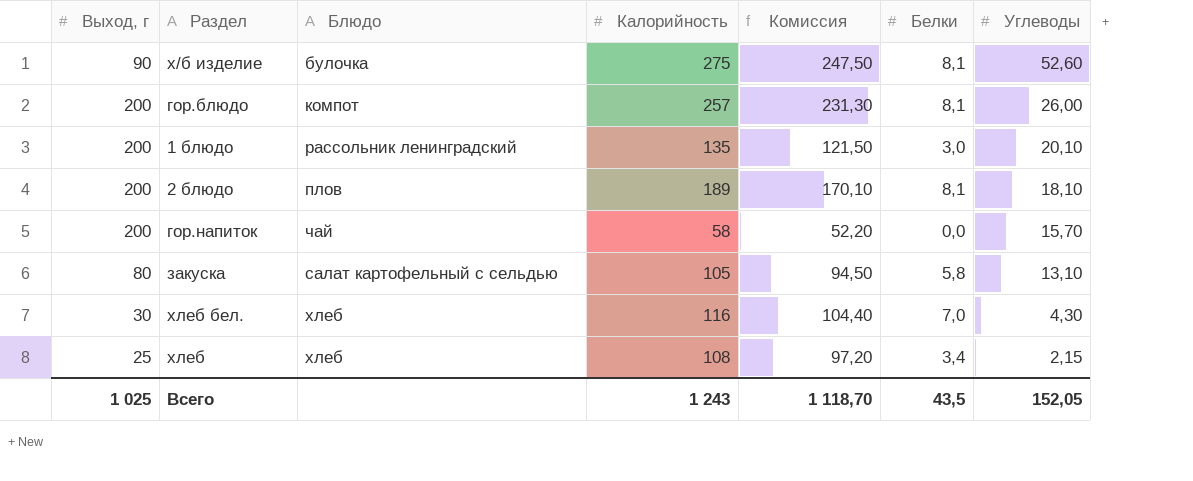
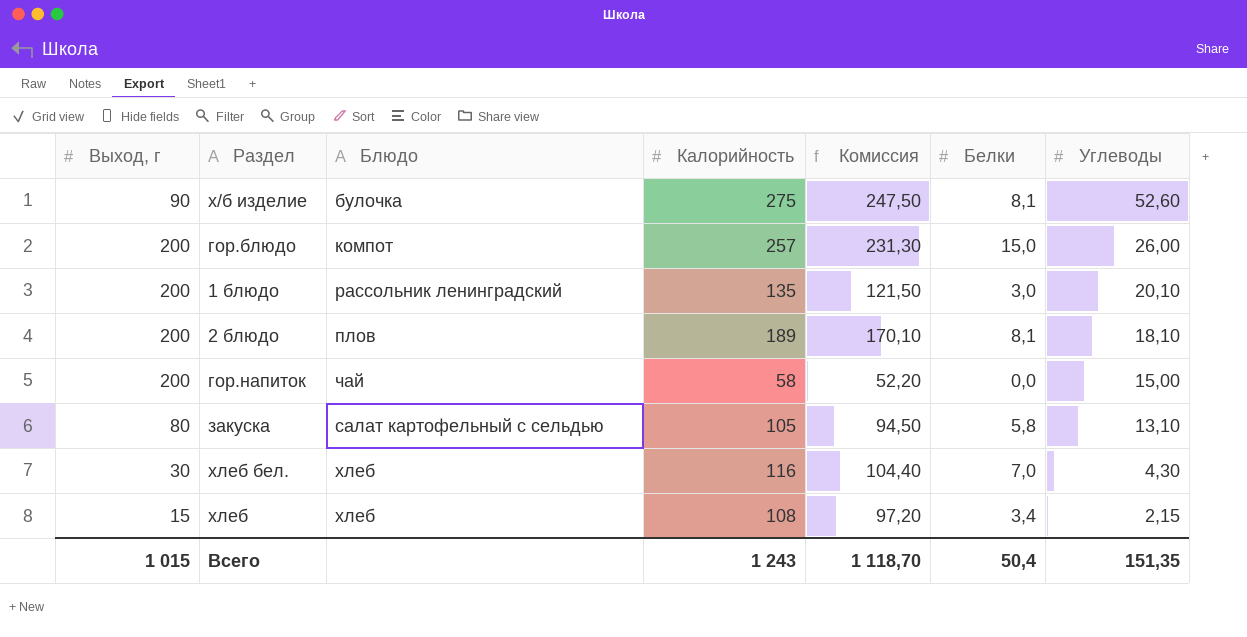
гор.блюдо | Белки: 8,1 -> 15,0
гор.напиток | Углеводы: 15,70 -> 15,00
хлеб | Выход, г: 25 -> 15
Всего | Выход, г: 1 025 -> 1 015
Всего | Белки: 43,5 -> 50,4
Всего | Углеводы: 152,05 -> 151,35

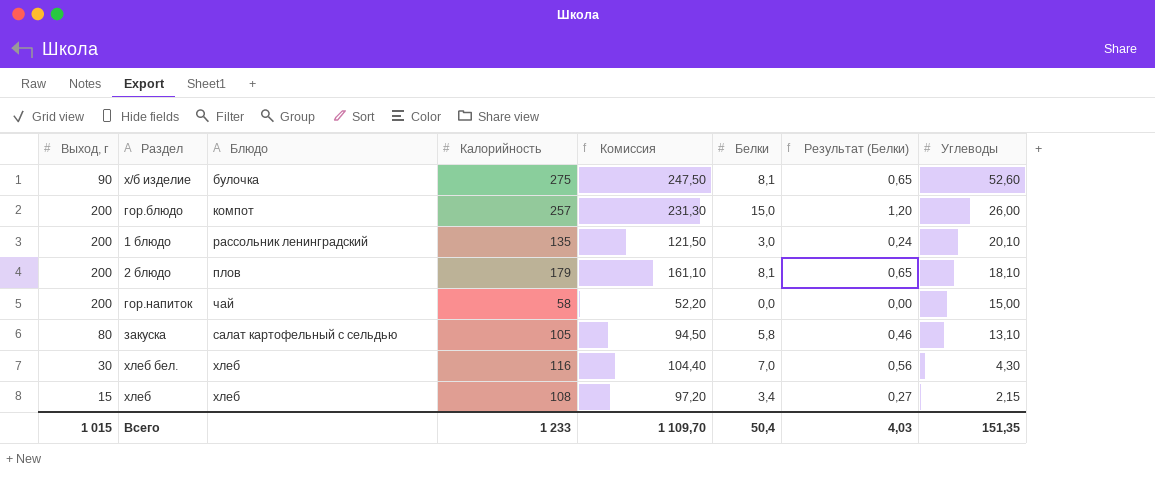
column Результат (Белки) | formula: none -> [Белки] * 0,08
2 блюдо | Калорийность: 189 -> 179
2 блюдо | Комиссия: 170,10 -> 161,10
Всего | Калорийность: 1 243 -> 1 233
Всего | Комиссия: 1 118,70 -> 1 109,70

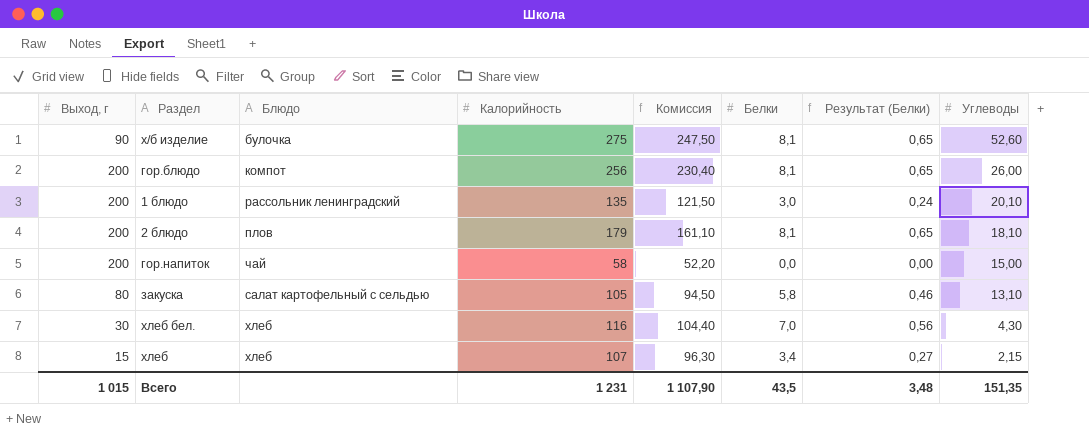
гор.блюдо | Калорийность: 257 -> 256
гор.блюдо | Комиссия: 231,30 -> 230,40
гор.блюдо | Белки: 15,0 -> 8,1
гор.блюдо | Результат (Белки): 1,20 -> 0,65
хлеб | Калорийность: 108 -> 107
хлеб | Комиссия: 97,20 -> 96,30
Всего | Калорийность: 1 233 -> 1 231
Всего | Комиссия: 1 109,70 -> 1 107,90
Всего | Белки: 50,4 -> 43,5
Всего | Результат (Белки): 4,03 -> 3,48

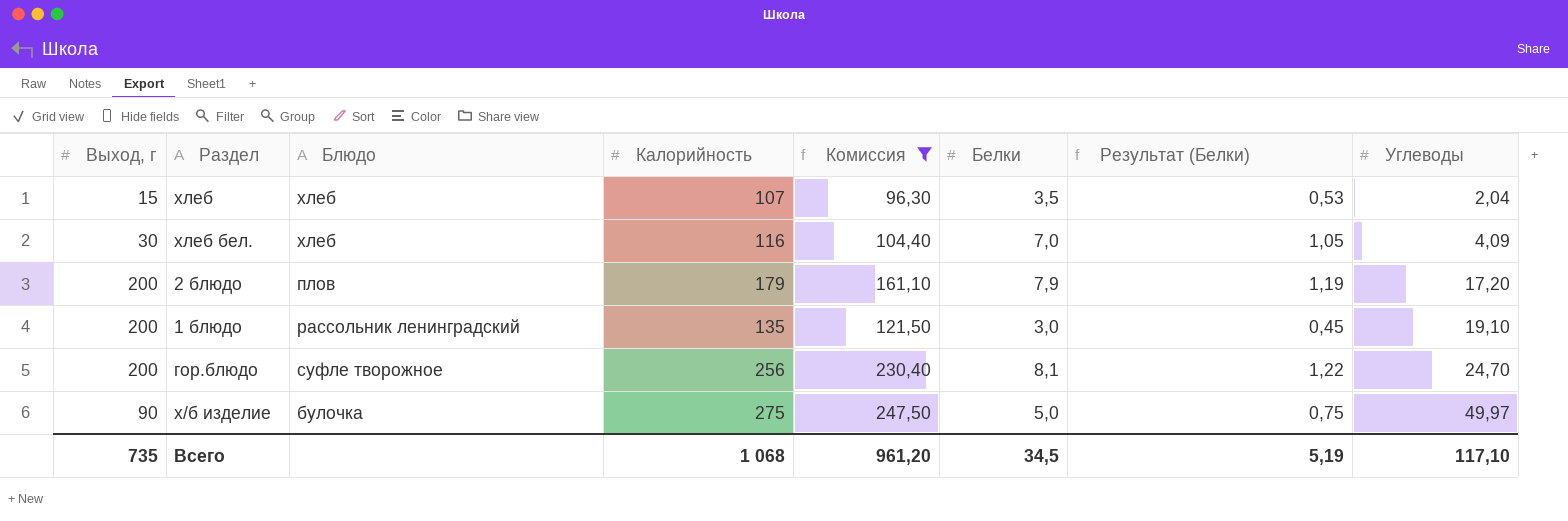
filter: none -> Комиссия >= 96,30
row order: Углеводы descending -> Углеводы ascending
column Результат (Белки) | formula: [Белки] * 0,08 -> [Белки] * 0,15
хлеб | Белки: 3,4 -> 3,5
хлеб | Углеводы: 2,15 -> 2,04
хлеб бел. | Углеводы: 4,30 -> 4,09
2 блюдо | Белки: 8,1 -> 7,9
2 блюдо | Углеводы: 18,10 -> 17,20
1 блюдо | Углеводы: 20,10 -> 19,10
гор.блюдо | Блюдо: компот -> суфле творожное
гор.блюдо | Углеводы: 26,00 -> 24,70
х/б изделие | Белки: 8,1 -> 5,0
х/б изделие | Углеводы: 52,60 -> 49,97
Всего | Выход, г: 1 015 -> 735
Всего | Калорийность: 1 231 -> 1 068
Всего | Комиссия: 1 107,90 -> 961,20
Всего | Белки: 43,5 -> 34,5
Всего | Результат (Белки): 3,48 -> 5,19
Всего | Углеводы: 151,35 -> 117,10

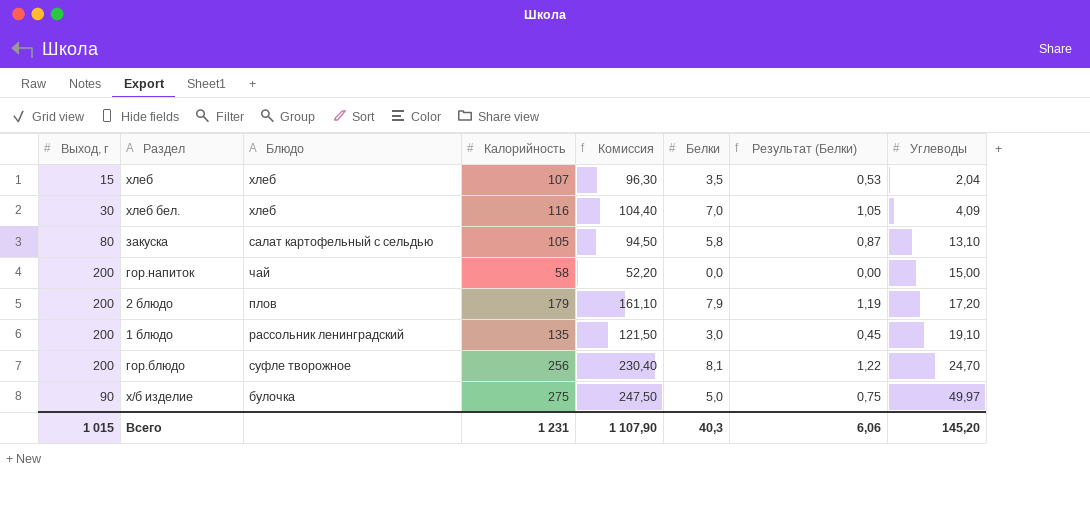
filter: Комиссия >= 96,30 -> none
Всего | Выход, г: 735 -> 1 015
Всего | Калорийность: 1 068 -> 1 231
Всего | Комиссия: 961,20 -> 1 107,90
Всего | Белки: 34,5 -> 40,3
Всего | Результат (Белки): 5,19 -> 6,06
Всего | Углеводы: 117,10 -> 145,20

